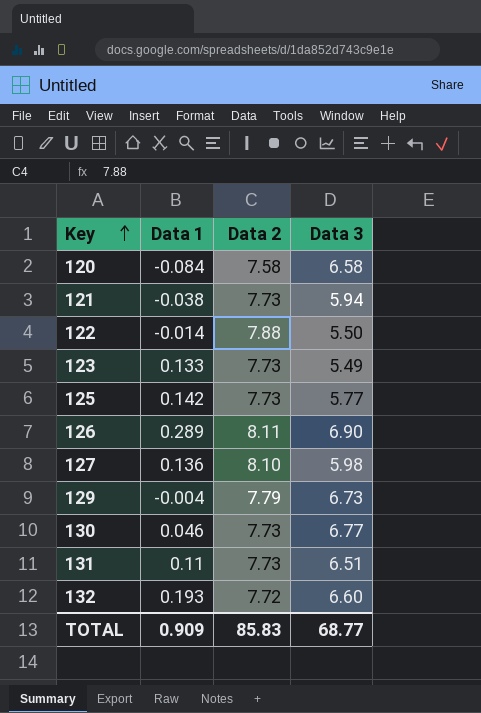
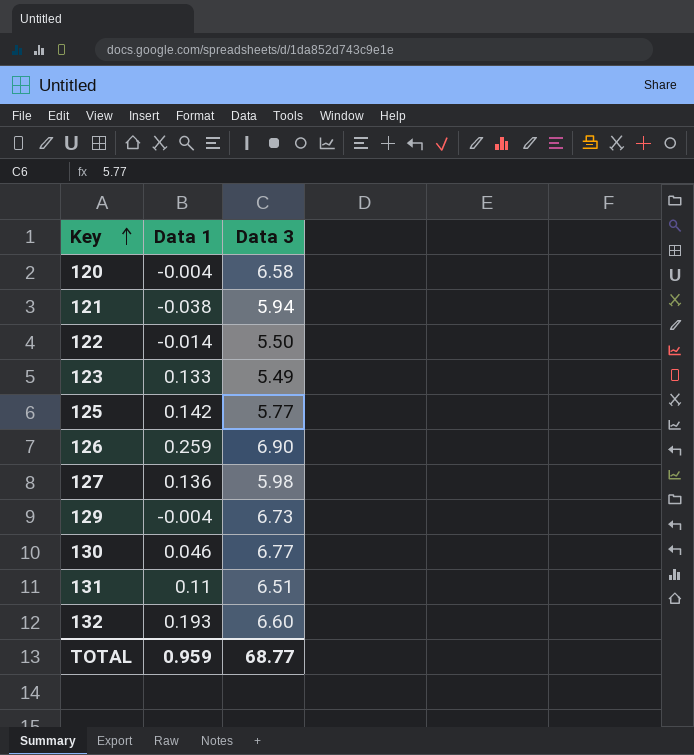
column Data 2 | position: 3 -> none
120 | Data 1: -0.084 -> -0.004
126 | Data 1: 0.289 -> 0.259
TOTAL | Data 1: 0.909 -> 0.959

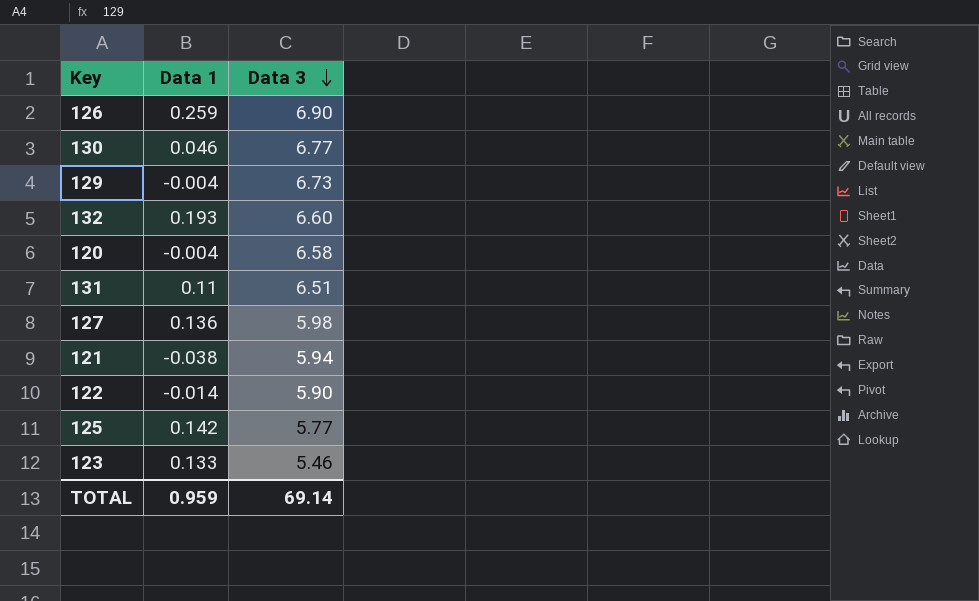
row order: Key ascending -> Data 3 descending
122 | Data 3: 5.50 -> 5.90
123 | Data 3: 5.49 -> 5.46
TOTAL | Data 3: 68.77 -> 69.14

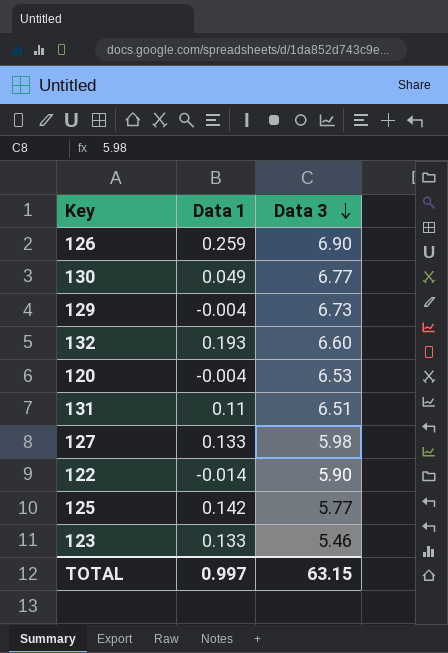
row 121: -0.038 | 5.94 -> none
130 | Data 1: 0.046 -> 0.049
120 | Data 3: 6.58 -> 6.53
127 | Data 1: 0.136 -> 0.133
TOTAL | Data 1: 0.959 -> 0.997
TOTAL | Data 3: 69.14 -> 63.15

